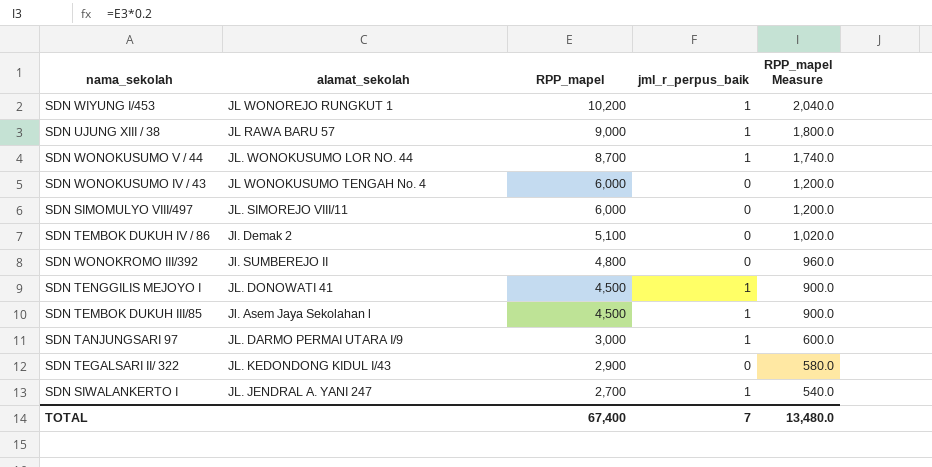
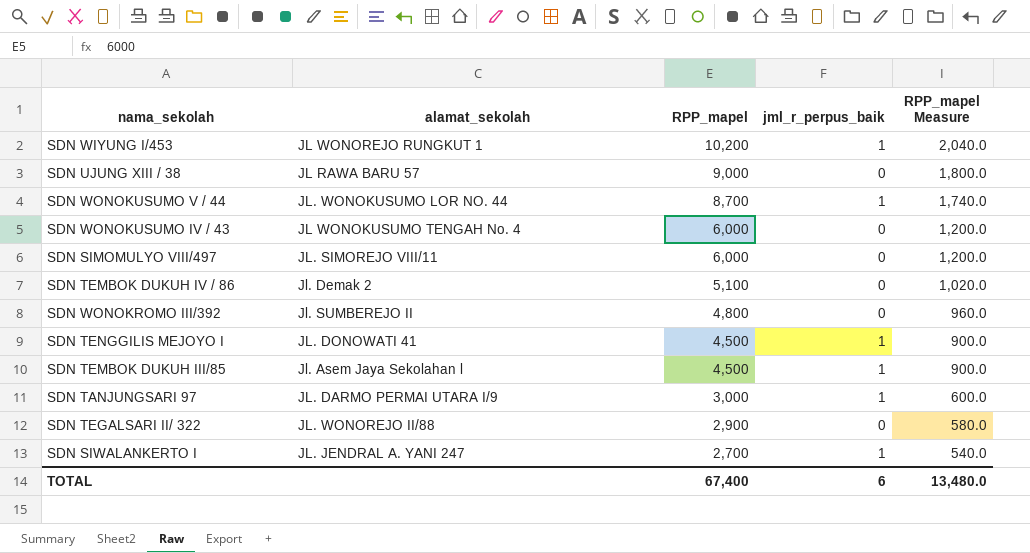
SDN UJUNG XIII / 38 | jml_r_perpus_baik: 1 -> 0
SDN TEGALSARI II/ 322 | alamat_sekolah: JL. KEDONDONG KIDUL I/43 -> JL. WONOREJO II/88
TOTAL | jml_r_perpus_baik: 7 -> 6

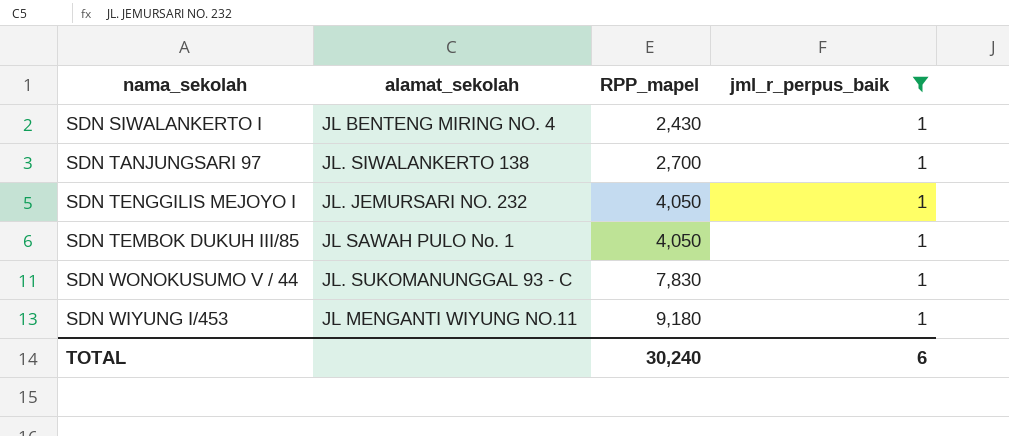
filter: none -> jml_r_perpus_baik = 1
row order: RPP_mapel descending -> RPP_mapel ascending
column RPP_mapel Measure | formula: [RPP_mapel] * 0.2 -> none
SDN SIWALANKERTO I | alamat_sekolah: JL. JENDRAL A. YANI 247 -> JL BENTENG MIRING NO. 4
SDN SIWALANKERTO I | RPP_mapel: 2,700 -> 2,430
SDN TANJUNGSARI 97 | alamat_sekolah: JL. DARMO PERMAI UTARA I/9 -> JL. SIWALANKERTO 138
SDN TANJUNGSARI 97 | RPP_mapel: 3,000 -> 2,700
SDN TENGGILIS MEJOYO I | alamat_sekolah: JL. DONOWATI 41 -> JL. JEMURSARI NO. 232
SDN TENGGILIS MEJOYO I | RPP_mapel: 4,500 -> 4,050
SDN TEMBOK DUKUH III/85 | alamat_sekolah: Jl. Asem Jaya Sekolahan l -> JL SAWAH PULO No. 1
SDN TEMBOK DUKUH III/85 | RPP_mapel: 4,500 -> 4,050
SDN WONOKUSUMO V / 44 | alamat_sekolah: JL. WONOKUSUMO LOR NO. 44 -> JL. SUKOMANUNGGAL 93 - C
SDN WONOKUSUMO V / 44 | RPP_mapel: 8,700 -> 7,830
SDN WIYUNG I/453 | alamat_sekolah: JL WONOREJO RUNGKUT 1 -> JL MENGANTI WIYUNG NO.11
SDN WIYUNG I/453 | RPP_mapel: 10,200 -> 9,180
TOTAL | RPP_mapel: 67,400 -> 30,240

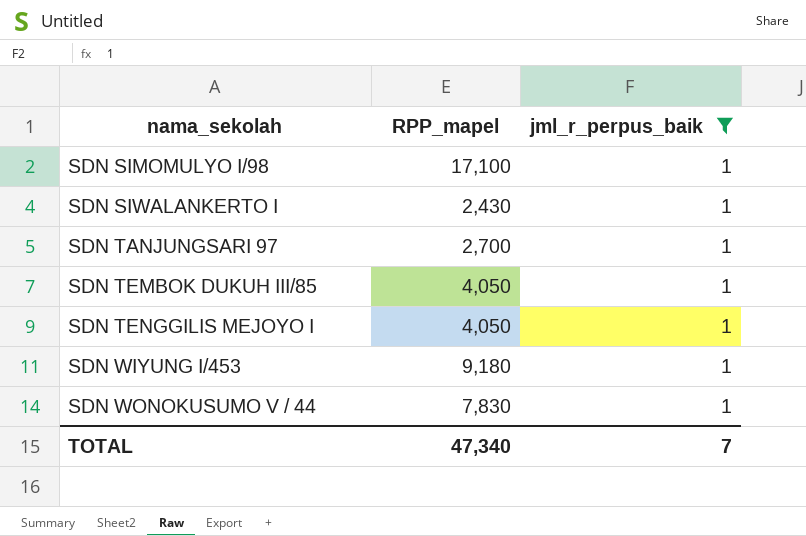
row order: RPP_mapel ascending -> nama_sekolah ascending
column alamat_sekolah | position: 2 -> none
row SDN SIMOMULYO I/98: none -> 17,100 | 1
TOTAL | RPP_mapel: 30,240 -> 47,340
TOTAL | jml_r_perpus_baik: 6 -> 7

